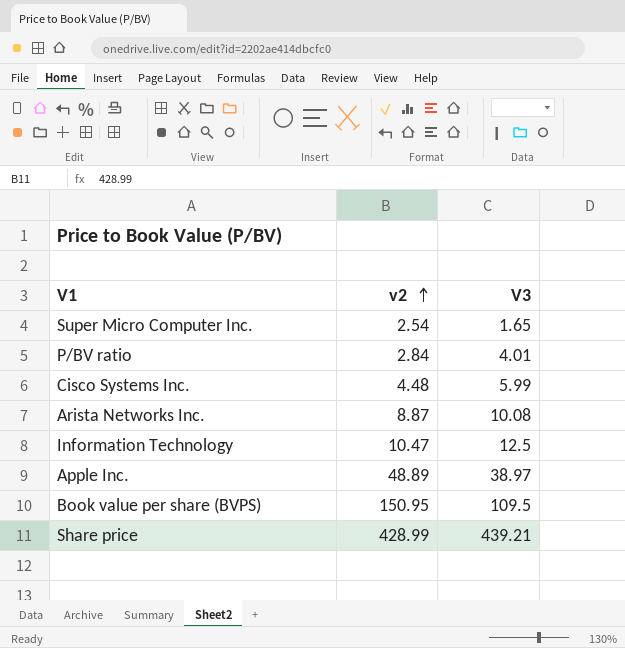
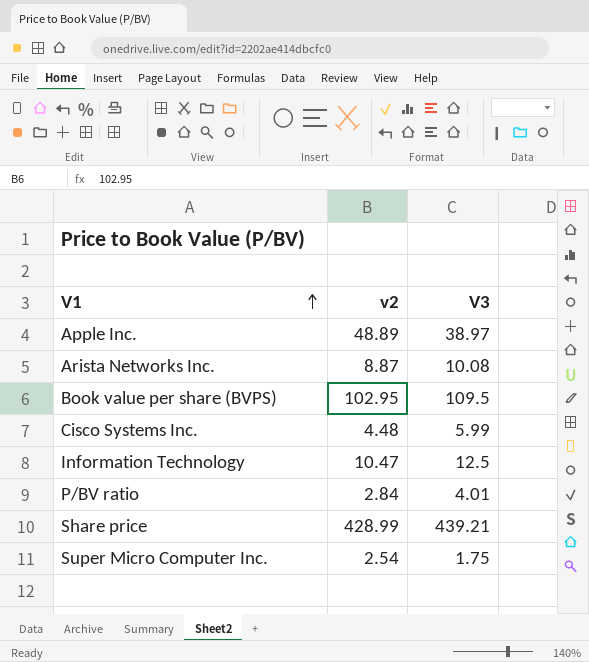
row order: v2 ascending -> V1 ascending
Book value per share (BVPS) | v2: 150.95 -> 102.95
Super Micro Computer Inc. | V3: 1.65 -> 1.75

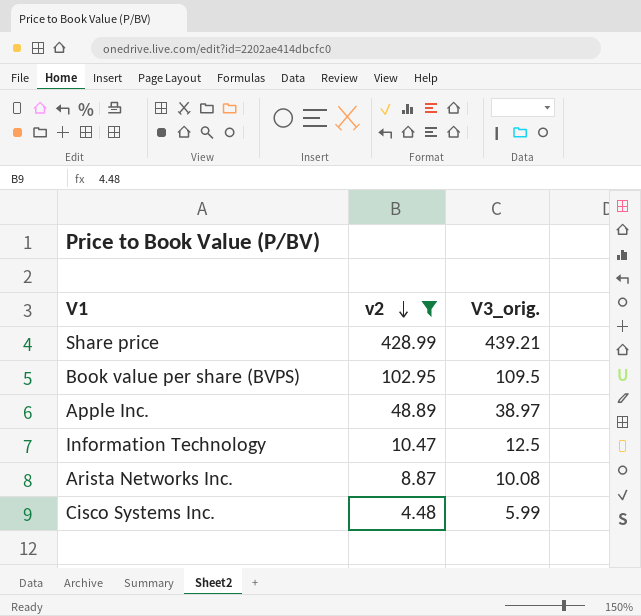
filter: none -> v2 >= 4.48
row order: V1 ascending -> v2 descending
column name: V3 -> V3_orig.

